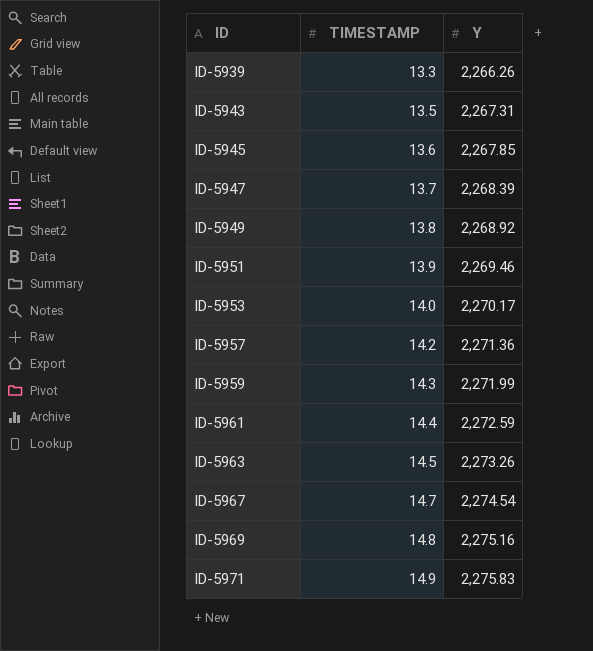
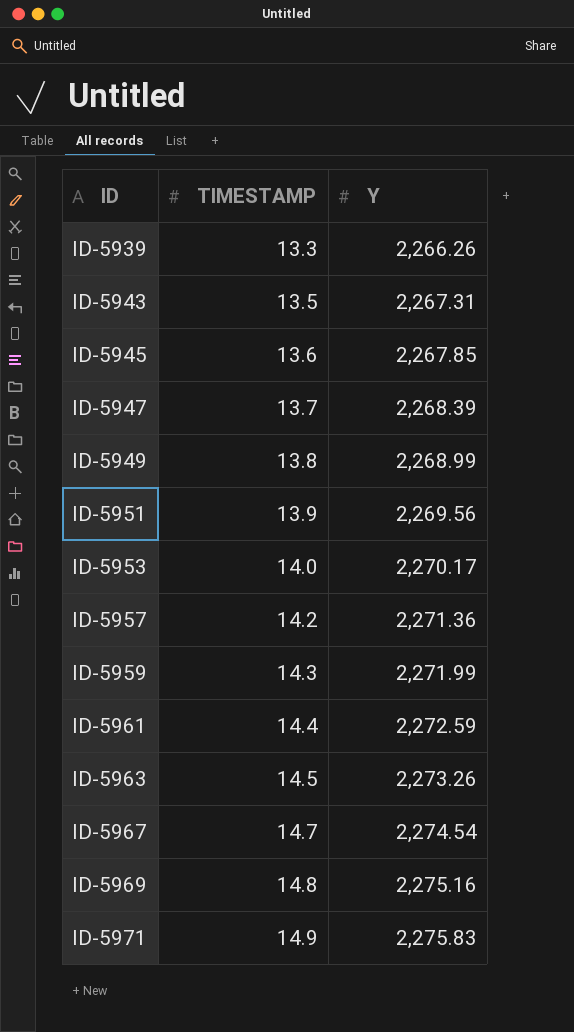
ID-5949 | Y: 2,268.92 -> 2,268.99
ID-5951 | Y: 2,269.46 -> 2,269.56

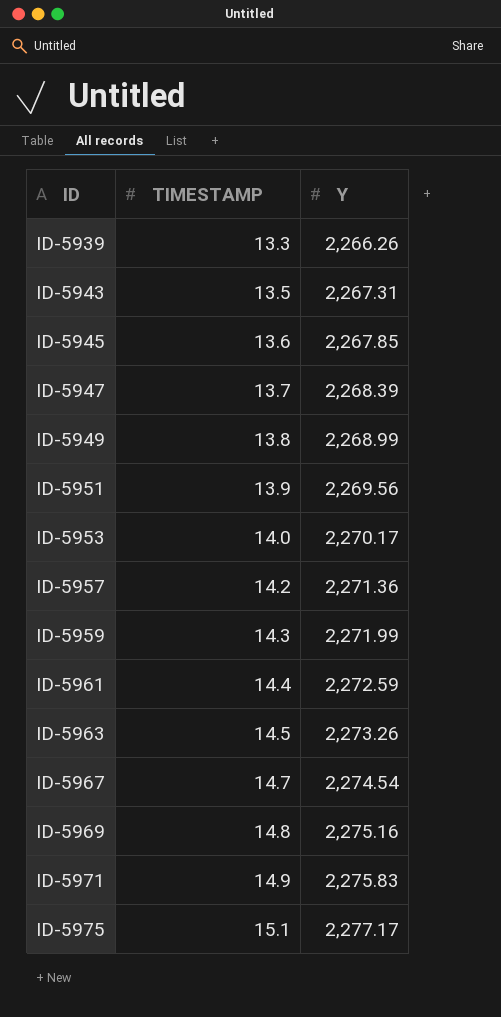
row ID-5975: none -> 15.1 | 2,277.17

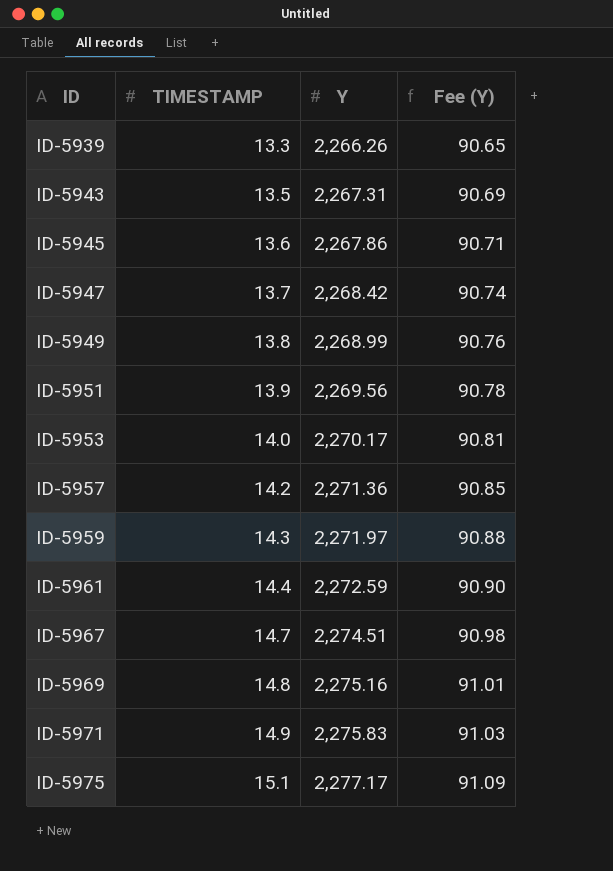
column Fee (Y) | formula: none -> [Y] * 0.04
row ID-5963: 14.5 | 2,273.26 -> none
ID-5945 | Y: 2,267.85 -> 2,267.86
ID-5947 | Y: 2,268.39 -> 2,268.42
ID-5959 | Y: 2,271.99 -> 2,271.97
ID-5967 | Y: 2,274.54 -> 2,274.51

